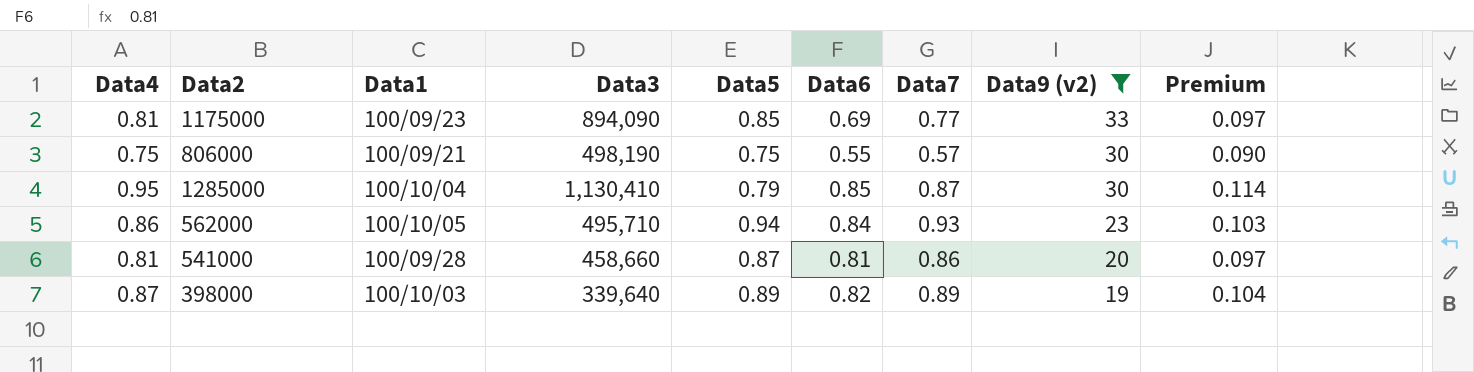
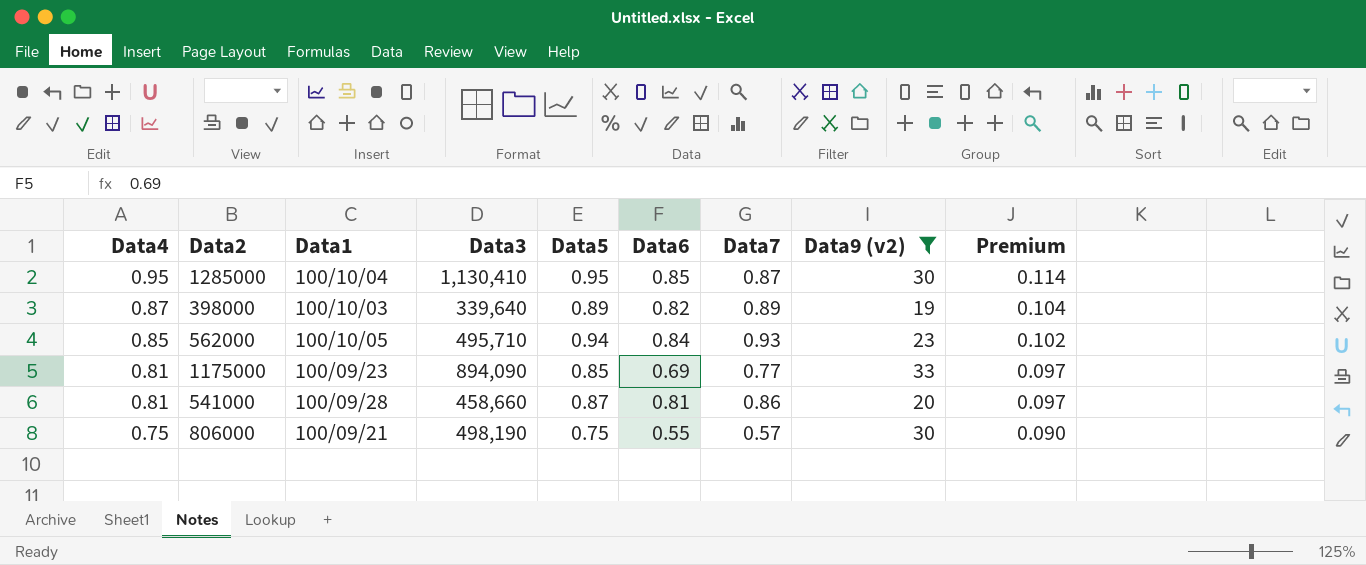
row order: Data9 (v2) descending -> Data4 descending
1285000 | Data5: 0.79 -> 0.95
562000 | Data4: 0.86 -> 0.85
562000 | Premium: 0.103 -> 0.102

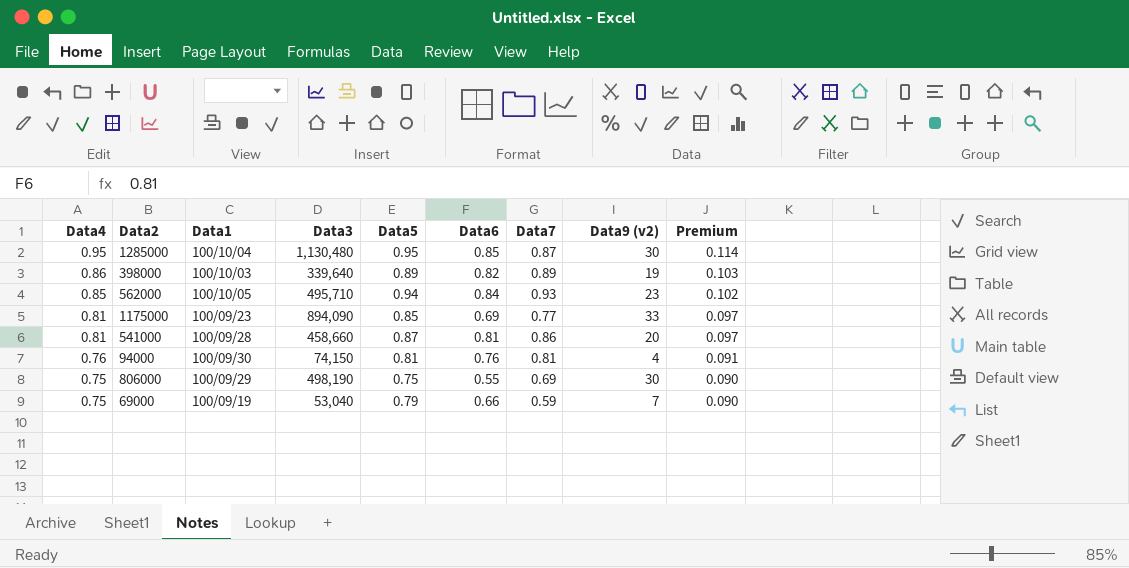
filter: Data9 (v2) >= 19 -> none
1285000 | Data3: 1,130,410 -> 1,130,480
398000 | Data4: 0.87 -> 0.86
398000 | Premium: 0.104 -> 0.103
806000 | Data1: 100/09/21 -> 100/09/29
806000 | Data7: 0.57 -> 0.69

